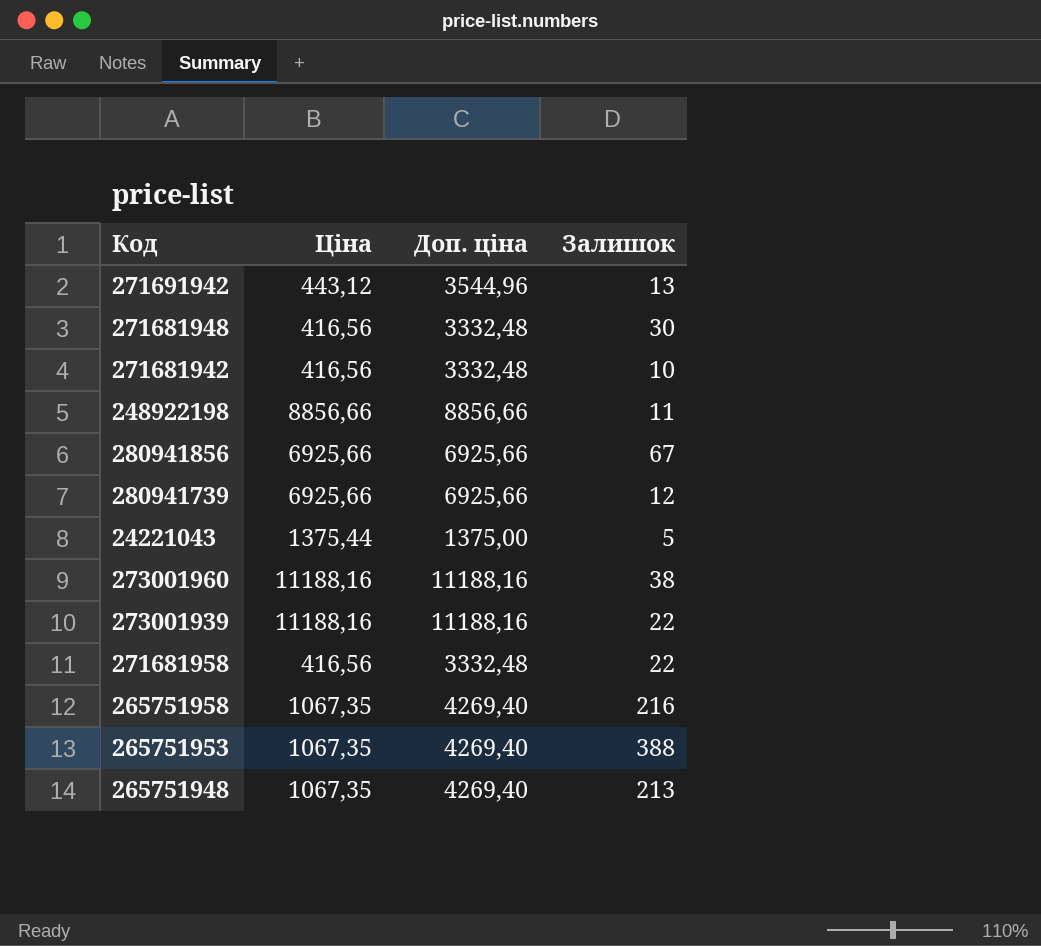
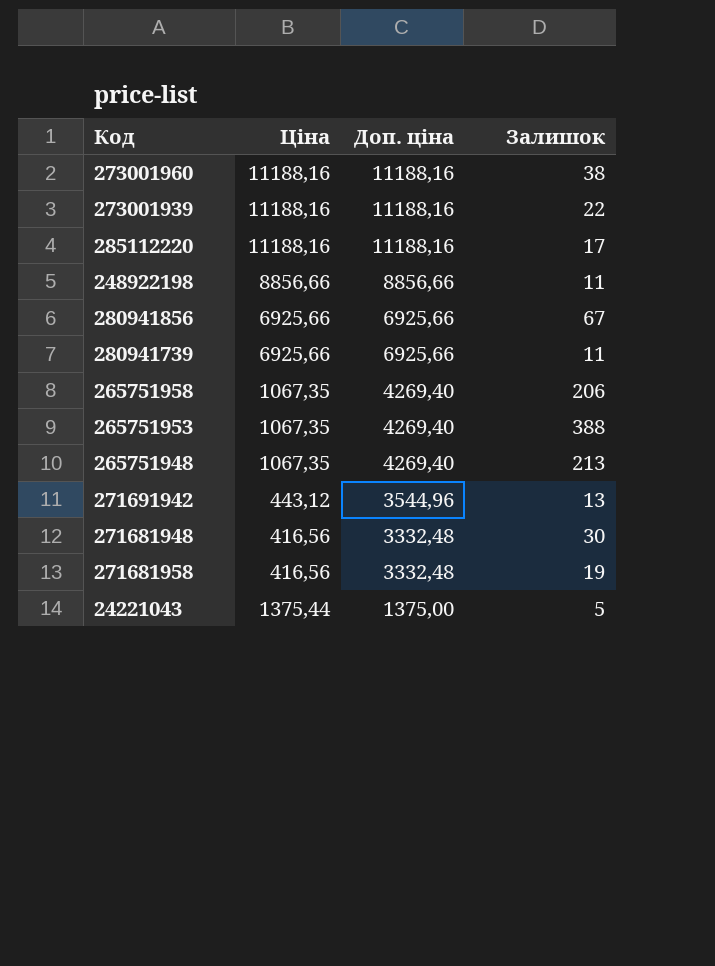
row order: none -> Доп. ціна descending
row 271681942: 416,56 | 3332,48 | 10 -> none
row 285112220: none -> 11188,16 | 11188,16 | 17
280941739 | Залишок: 12 -> 11
265751958 | Залишок: 216 -> 206
271681958 | Залишок: 22 -> 19

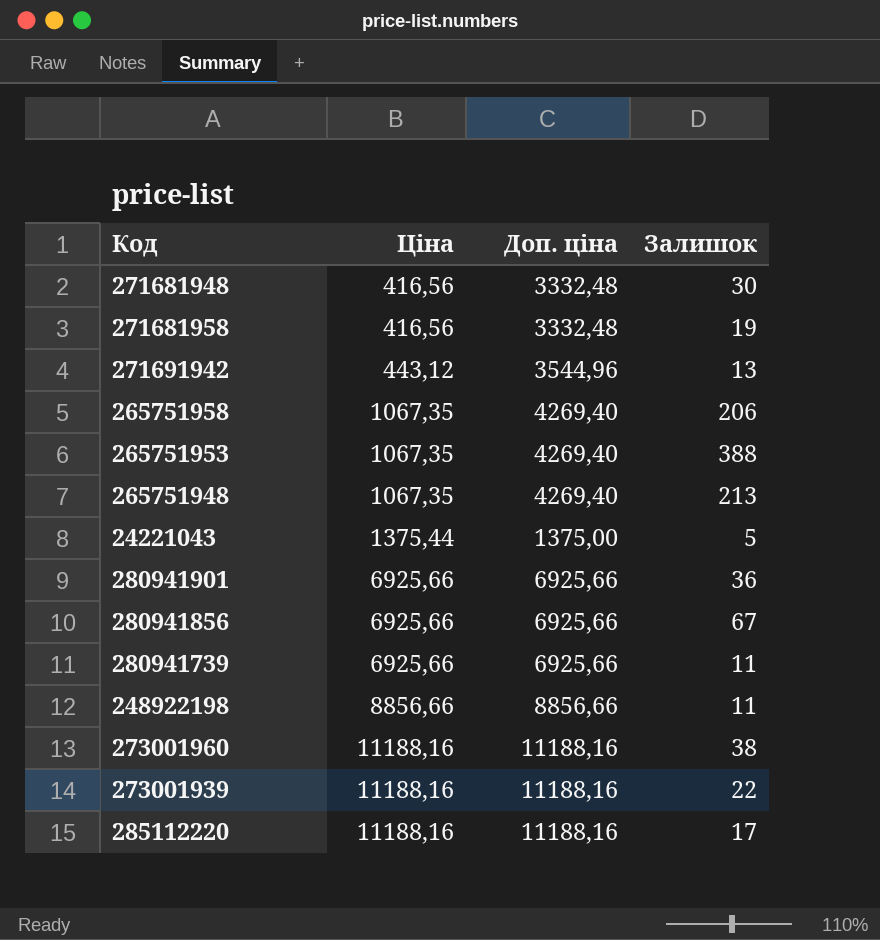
row order: Доп. ціна descending -> Ціна ascending
row 280941901: none -> 6925,66 | 6925,66 | 36

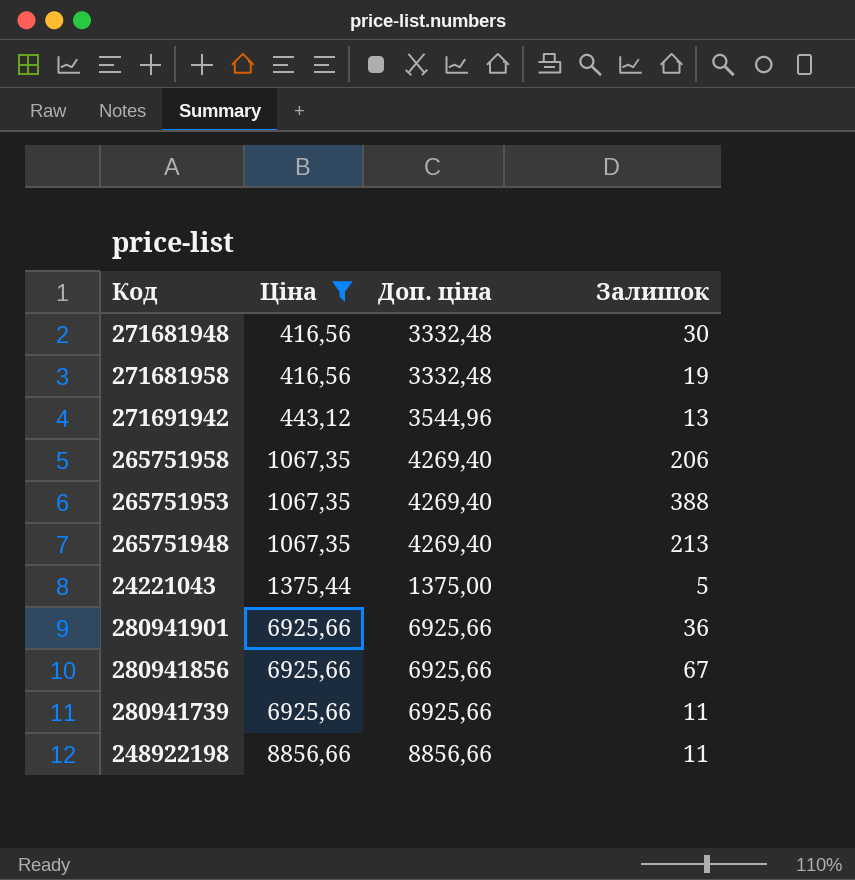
filter: none -> Ціна != 11188,16

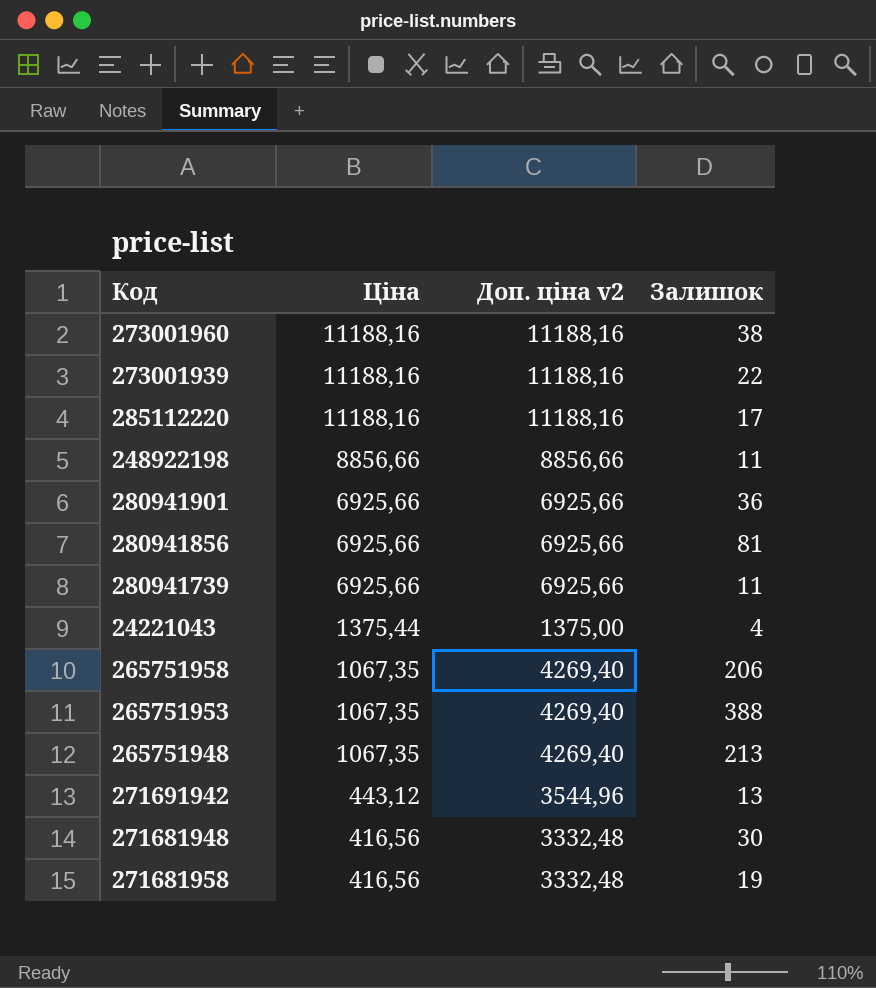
filter: Ціна != 11188,16 -> none
row order: Ціна ascending -> Ціна descending
column name: Доп. ціна -> Доп. ціна v2
280941856 | Залишок: 67 -> 81
24221043 | Залишок: 5 -> 4

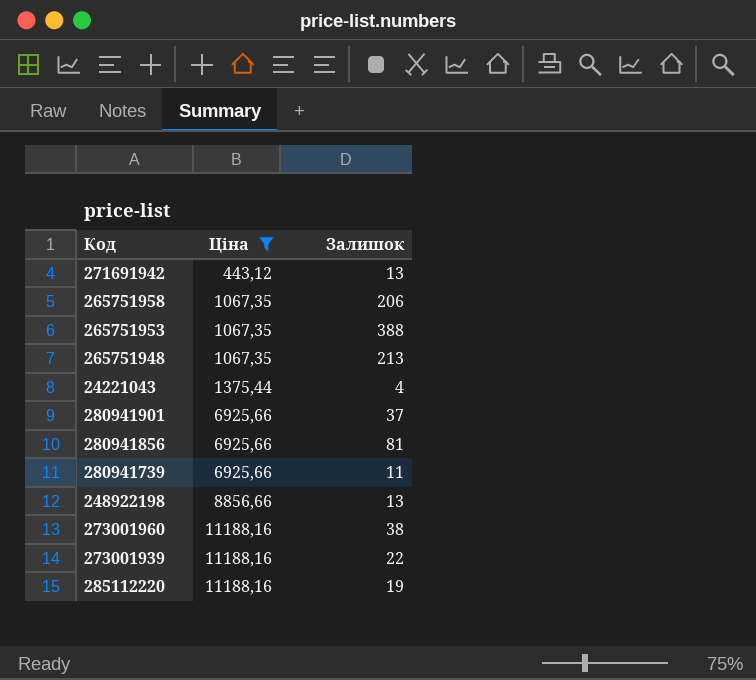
filter: none -> Ціна != 416,56
row order: Ціна descending -> Ціна ascending
column Доп. ціна v2 | position: 3 -> none
280941901 | Залишок: 36 -> 37
248922198 | Залишок: 11 -> 13
285112220 | Залишок: 17 -> 19

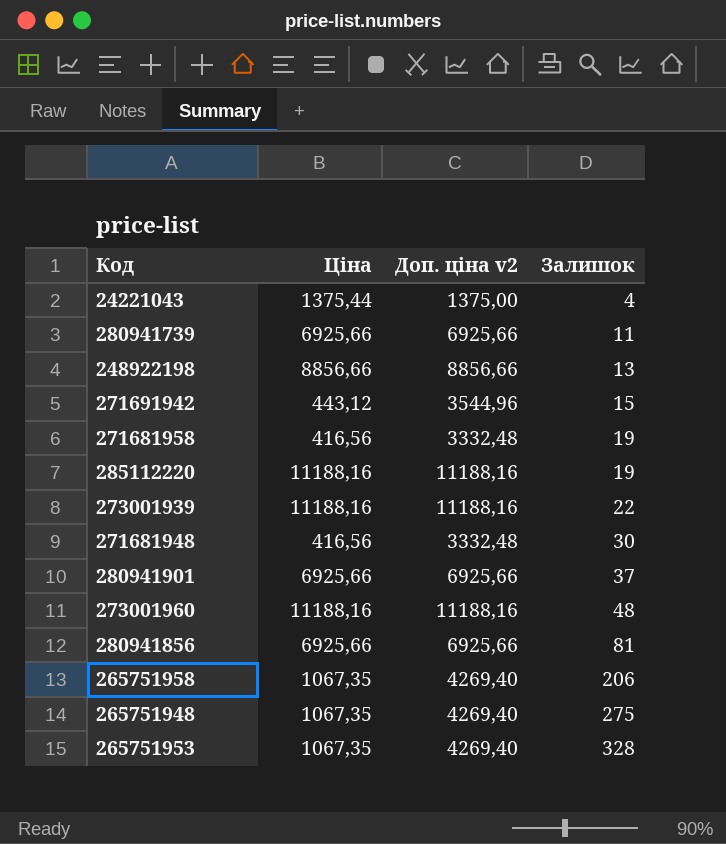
filter: Ціна != 416,56 -> none
row order: Ціна ascending -> Залишок ascending
column Доп. ціна v2 | position: none -> 3
271691942 | Залишок: 13 -> 15
273001960 | Залишок: 38 -> 48
265751948 | Залишок: 213 -> 275
265751953 | Залишок: 388 -> 328

